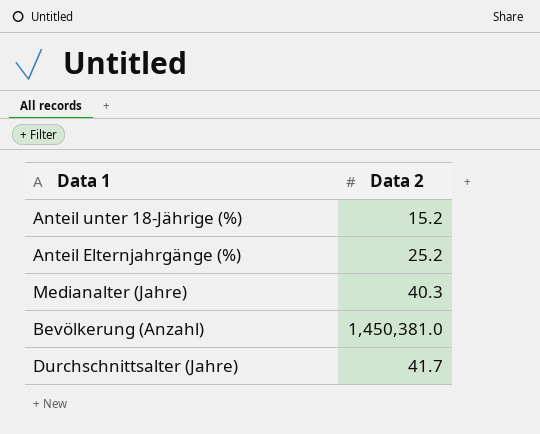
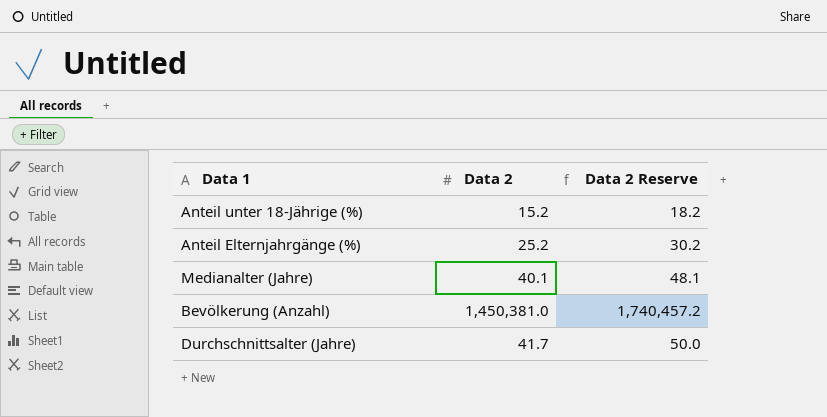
column Data 2 Reserve | formula: none -> [Data 2] * 1.2
Medianalter (Jahre) | Data 2: 40.3 -> 40.1

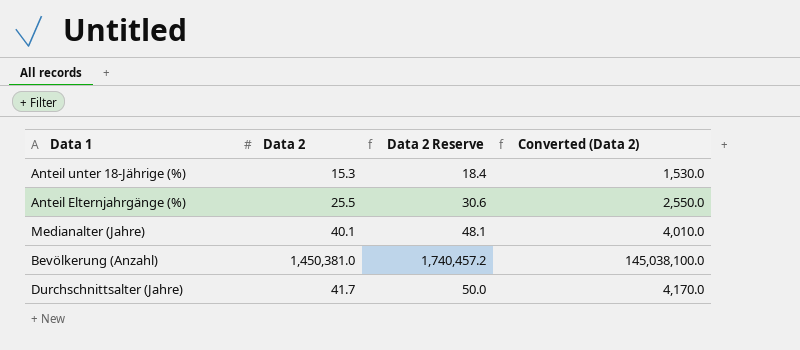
column Converted (Data 2) | formula: none -> [Data 2] * 100
Anteil unter 18-Jährige (%) | Data 2: 15.2 -> 15.3
Anteil unter 18-Jährige (%) | Data 2 Reserve: 18.2 -> 18.4
Anteil Elternjahrgänge (%) | Data 2: 25.2 -> 25.5
Anteil Elternjahrgänge (%) | Data 2 Reserve: 30.2 -> 30.6

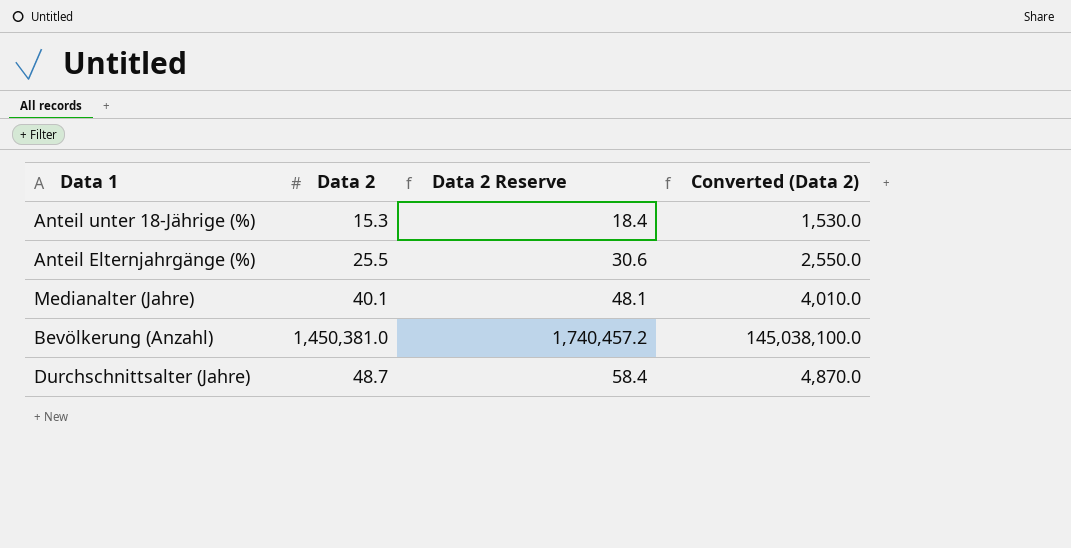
Durchschnittsalter (Jahre) | Data 2: 41.7 -> 48.7
Durchschnittsalter (Jahre) | Data 2 Reserve: 50.0 -> 58.4
Durchschnittsalter (Jahre) | Converted (Data 2): 4,170.0 -> 4,870.0

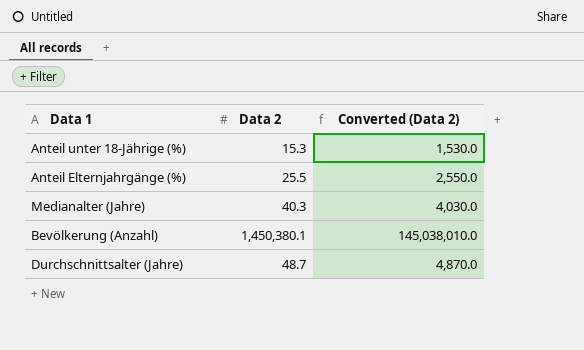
column Data 2 Reserve | formula: [Data 2] * 1.2 -> none
Medianalter (Jahre) | Data 2: 40.1 -> 40.3
Medianalter (Jahre) | Converted (Data 2): 4,010.0 -> 4,030.0
Bevölkerung (Anzahl) | Data 2: 1,450,381.0 -> 1,450,380.1
Bevölkerung (Anzahl) | Converted (Data 2): 145,038,100.0 -> 145,038,010.0

